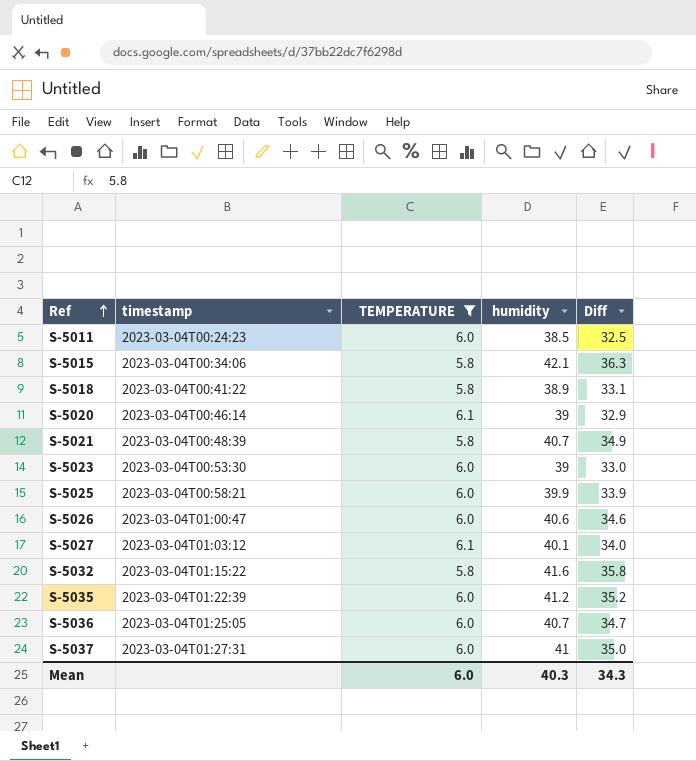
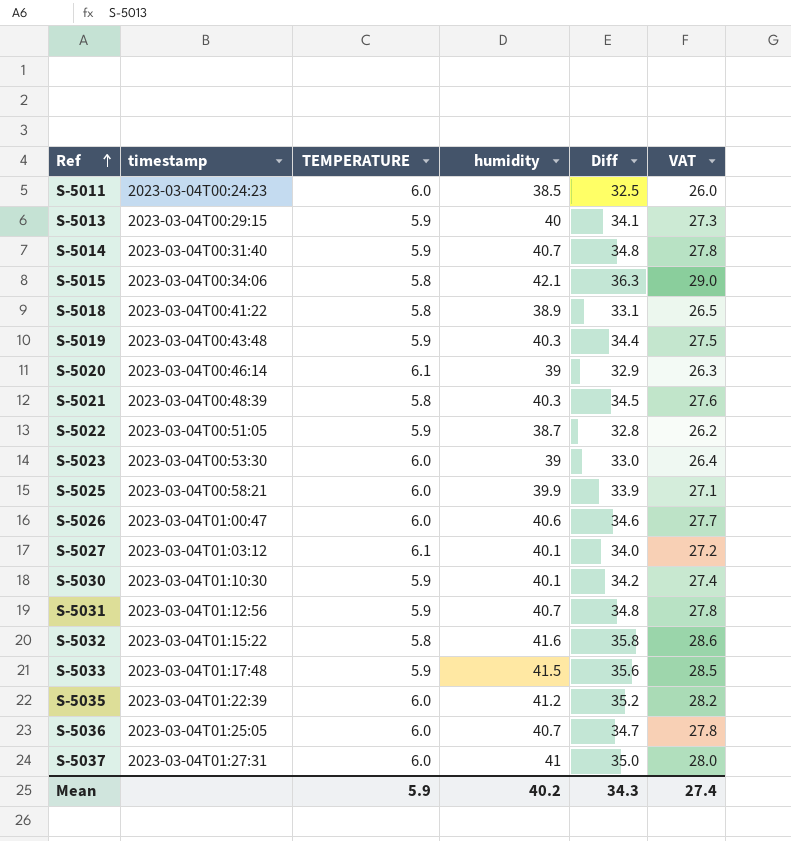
filter: TEMPERATURE != 5.9 -> none
column VAT | formula: none -> [Diff] * 0.8
S-5021 | humidity: 40.7 -> 40.3
S-5021 | Diff: 34.9 -> 34.5
Mean | TEMPERATURE: 6.0 -> 5.9
Mean | humidity: 40.3 -> 40.2

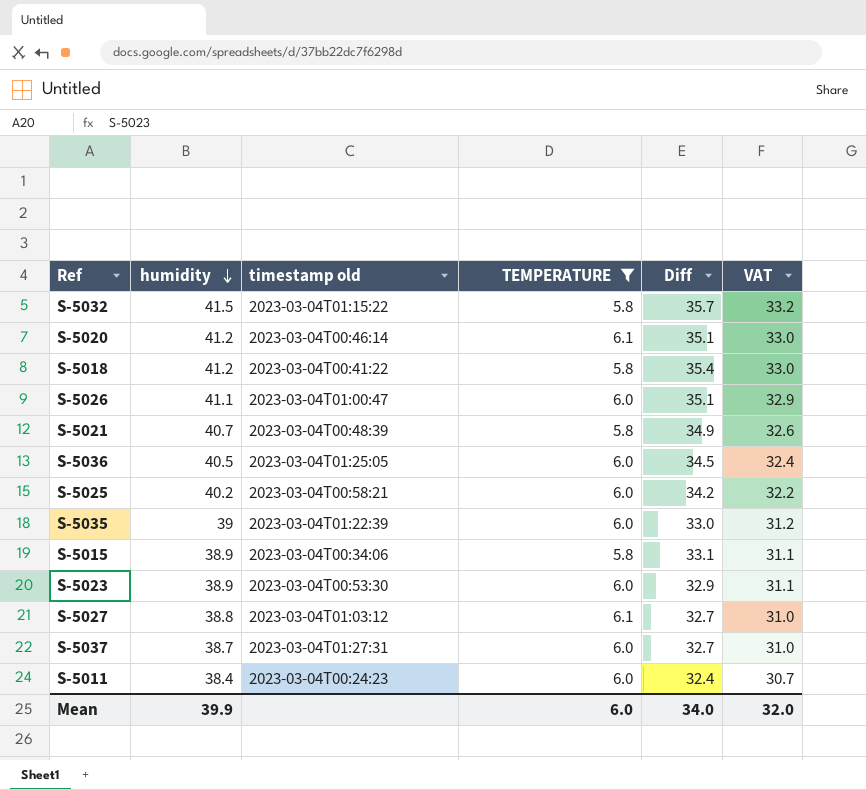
filter: none -> TEMPERATURE != 5.9
row order: Ref ascending -> humidity descending
column humidity | position: 4 -> 2
column name: timestamp -> timestamp old
column VAT | formula: [Diff] * 0.8 -> [humidity] * 0.8
S-5032 | humidity: 41.6 -> 41.5
S-5032 | Diff: 35.8 -> 35.7
S-5020 | humidity: 39 -> 41.2
S-5020 | Diff: 32.9 -> 35.1
S-5018 | humidity: 38.9 -> 41.2
S-5018 | Diff: 33.1 -> 35.4
S-5026 | humidity: 40.6 -> 41.1
S-5026 | Diff: 34.6 -> 35.1
S-5021 | humidity: 40.3 -> 40.7
S-5021 | Diff: 34.5 -> 34.9
S-5036 | humidity: 40.7 -> 40.5
S-5036 | Diff: 34.7 -> 34.5
S-5025 | humidity: 39.9 -> 40.2
S-5025 | Diff: 33.9 -> 34.2
S-5035 | humidity: 41.2 -> 39
S-5035 | Diff: 35.2 -> 33.0
S-5015 | humidity: 42.1 -> 38.9
S-5015 | Diff: 36.3 -> 33.1
S-5023 | humidity: 39 -> 38.9
S-5023 | Diff: 33.0 -> 32.9
S-5027 | humidity: 40.1 -> 38.8
S-5027 | Diff: 34.0 -> 32.7
S-5037 | humidity: 41 -> 38.7
S-5037 | Diff: 35.0 -> 32.7
S-5011 | humidity: 38.5 -> 38.4
S-5011 | Diff: 32.5 -> 32.4
Mean | humidity: 40.2 -> 39.9
Mean | TEMPERATURE: 5.9 -> 6.0
Mean | Diff: 34.3 -> 34.0
Mean | VAT: 27.4 -> 32.0

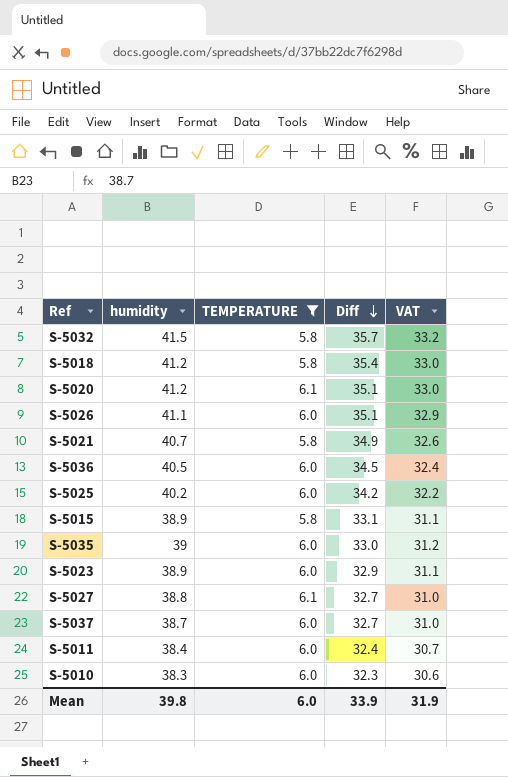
row order: humidity descending -> Diff descending
column timestamp old | position: 3 -> none
row S-5010: none -> 38.3 | 6.0 | 32.3 | 30.6
Mean | humidity: 39.9 -> 39.8
Mean | Diff: 34.0 -> 33.9
Mean | VAT: 32.0 -> 31.9

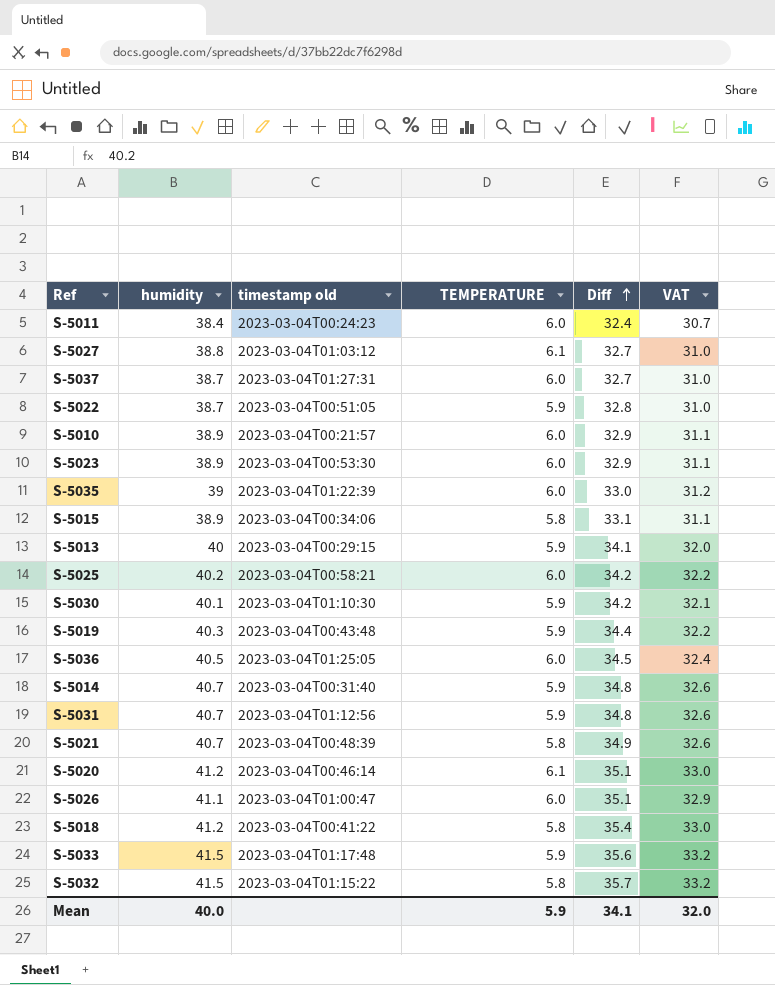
filter: TEMPERATURE != 5.9 -> none
row order: Diff descending -> Diff ascending
column timestamp old | position: none -> 3
S-5010 | humidity: 38.3 -> 38.9
S-5010 | Diff: 32.3 -> 32.9
S-5010 | VAT: 30.6 -> 31.1
Mean | humidity: 39.8 -> 40.0
Mean | TEMPERATURE: 6.0 -> 5.9
Mean | Diff: 33.9 -> 34.1
Mean | VAT: 31.9 -> 32.0

